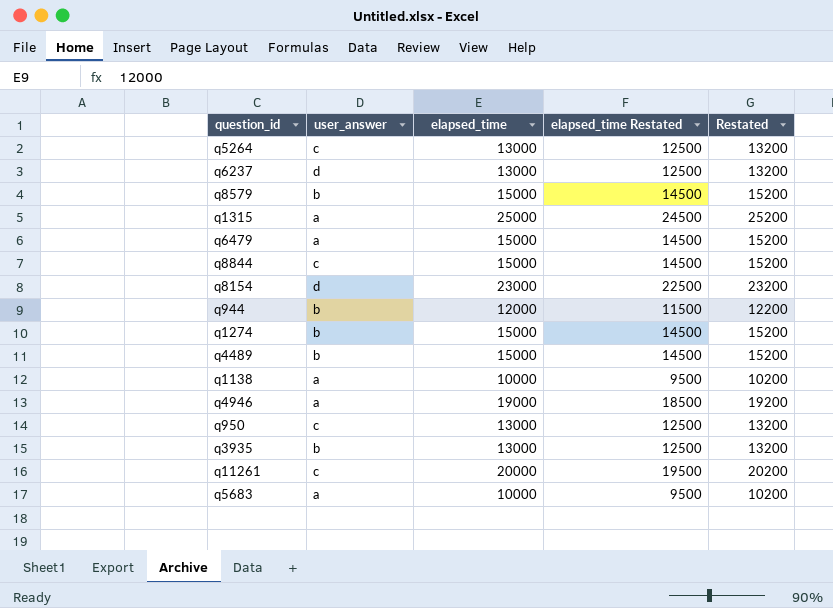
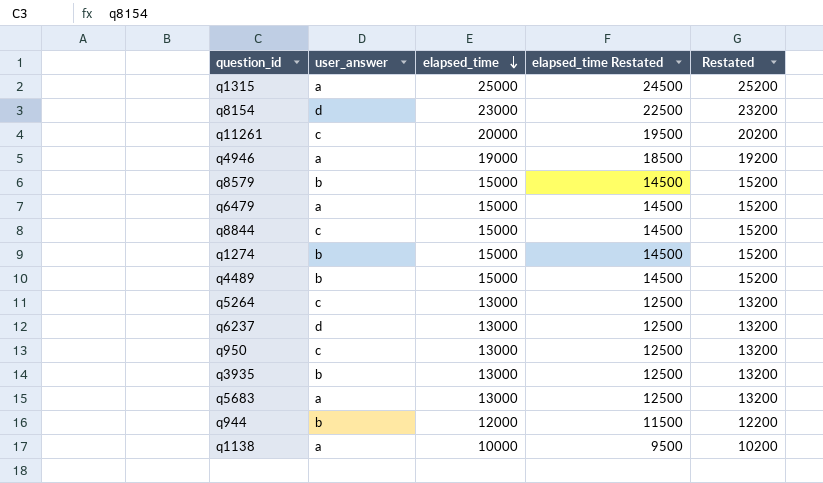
row order: none -> elapsed_time descending
q5683 | elapsed_time: 10000 -> 13000
q5683 | elapsed_time Restated: 9500 -> 12500
q5683 | Restated: 10200 -> 13200

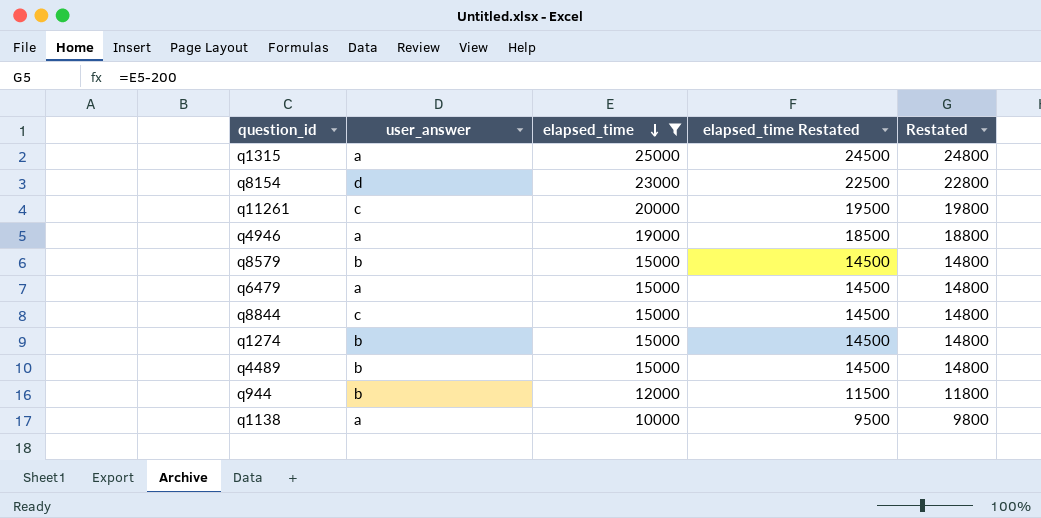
filter: none -> elapsed_time != 13000
column Restated | formula: [elapsed_time] + 200 -> [elapsed_time] - 200

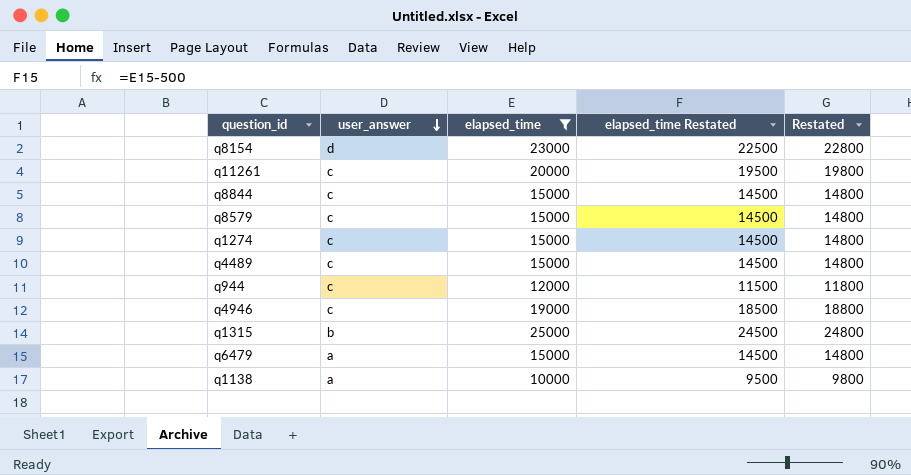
row order: elapsed_time descending -> user_answer descending
q8579 | user_answer: b -> c
q1274 | user_answer: b -> c
q4489 | user_answer: b -> c
q944 | user_answer: b -> c
q4946 | user_answer: a -> c
q1315 | user_answer: a -> b

